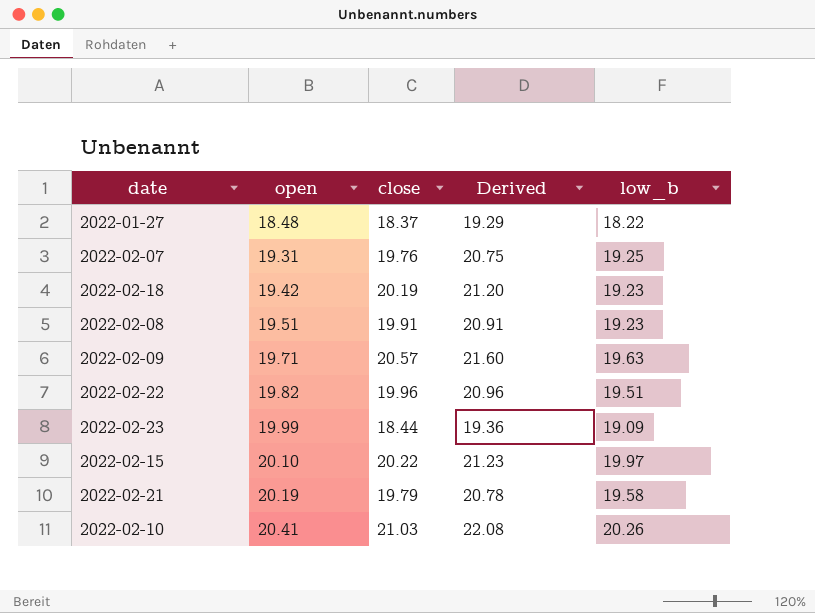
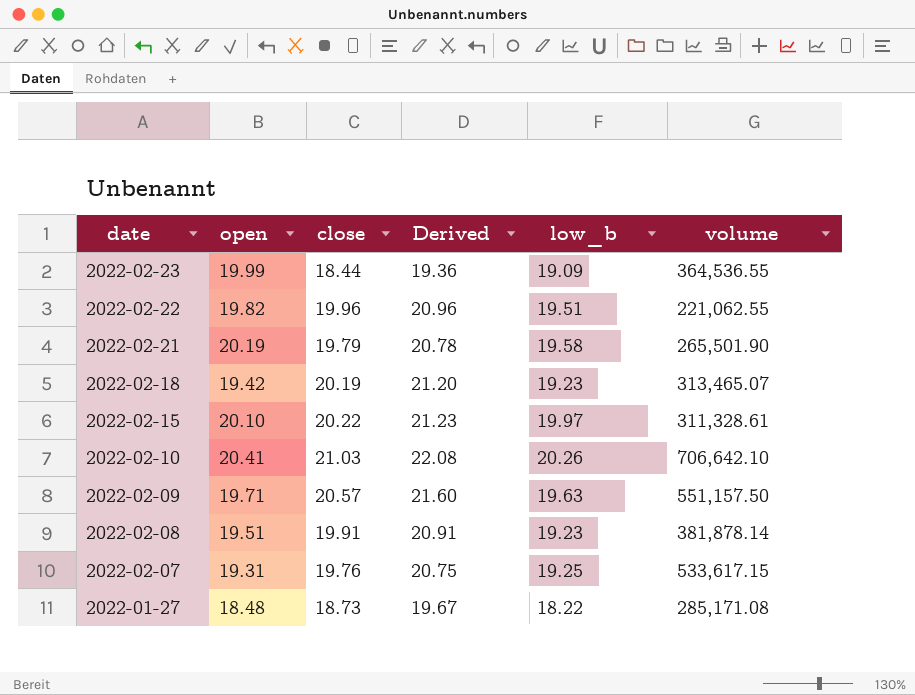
row order: open ascending -> date descending
column volume | position: none -> 6
2022-01-27 | close: 18.37 -> 18.73
2022-01-27 | Derived: 19.29 -> 19.67

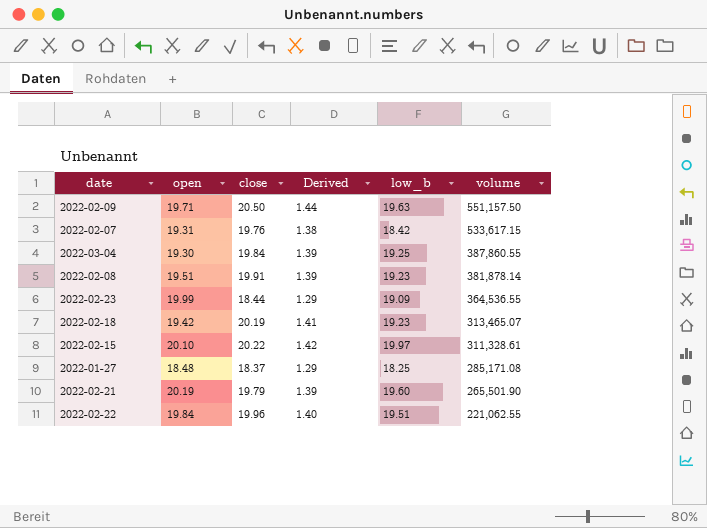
row order: date descending -> volume descending
column Derived | formula: [close] * 1.05 -> [close] * 0.07
row 2022-02-10: 20.41 | 21.03 | 22.08 | 20.26 | 706,642.10 -> none
2022-02-09 | close: 20.57 -> 20.50
2022-02-07 | low_b: 19.25 -> 18.42
row 2022-03-04: none -> 19.30 | 19.84 | 1.39 | 19.25 | 387,860.55
2022-01-27 | close: 18.73 -> 18.37
2022-01-27 | low_b: 18.22 -> 18.25
2022-02-21 | low_b: 19.58 -> 19.60
2022-02-22 | open: 19.82 -> 19.84

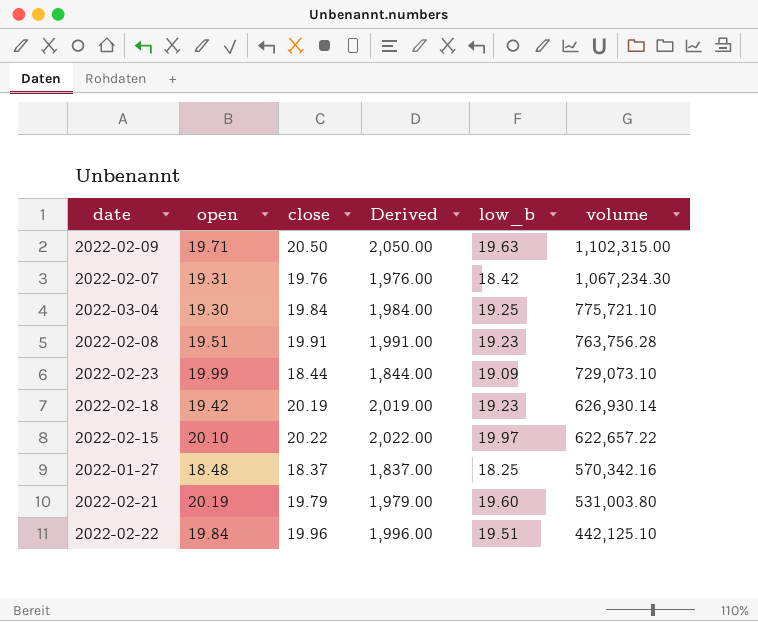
column Derived | formula: [close] * 0.07 -> [close] * 100
2022-02-09 | volume: 551,157.50 -> 1,102,315.00
2022-02-07 | volume: 533,617.15 -> 1,067,234.30
2022-03-04 | volume: 387,860.55 -> 775,721.10
2022-02-08 | volume: 381,878.14 -> 763,756.28
2022-02-23 | volume: 364,536.55 -> 729,073.10
2022-02-18 | volume: 313,465.07 -> 626,930.14
2022-02-15 | volume: 311,328.61 -> 622,657.22
2022-01-27 | volume: 285,171.08 -> 570,342.16
2022-02-21 | volume: 265,501.90 -> 531,003.80
2022-02-22 | volume: 221,062.55 -> 442,125.10

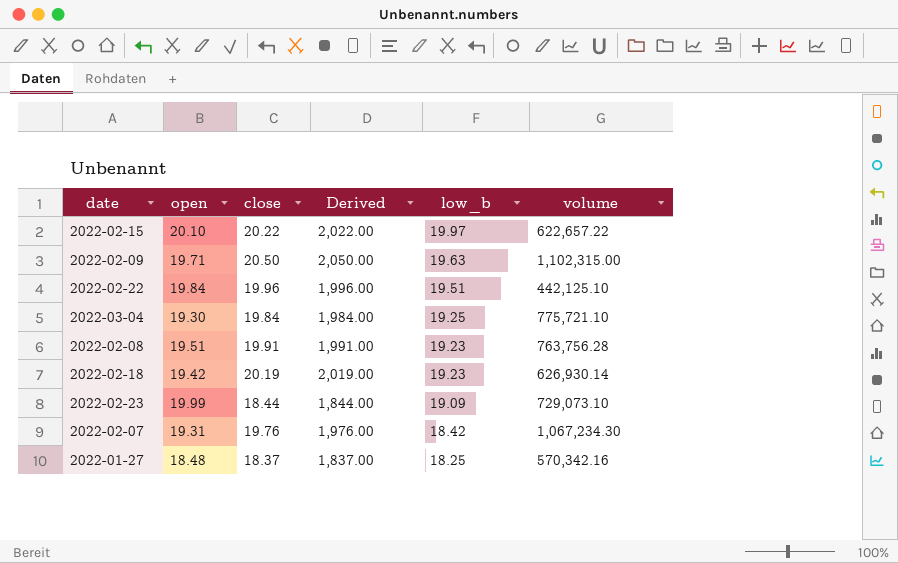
row order: volume descending -> low_b descending
row 2022-02-21: 20.19 | 19.79 | 1,979.00 | 19.60 | 531,003.80 -> none

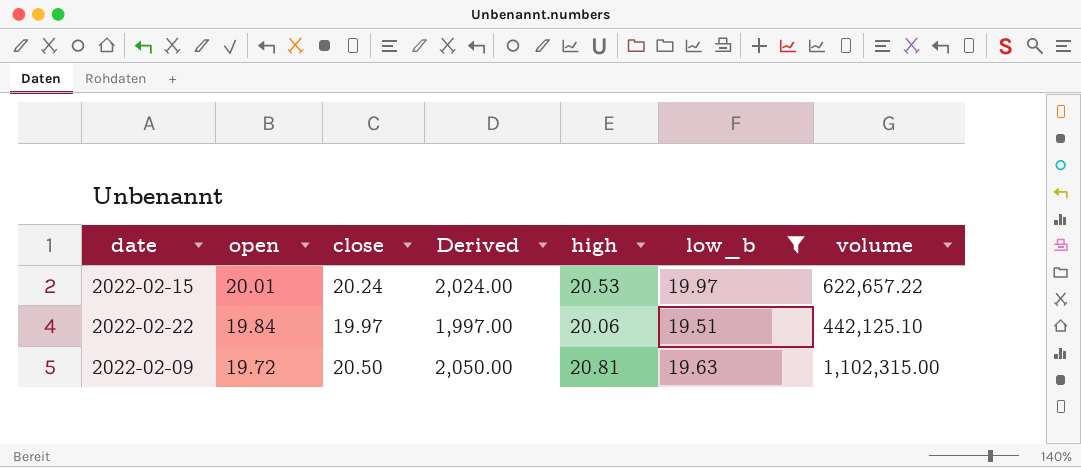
filter: none -> low_b >= 19.51
row order: low_b descending -> open descending
column high | position: none -> 5
2022-02-15 | open: 20.10 -> 20.01
2022-02-15 | close: 20.22 -> 20.24
2022-02-15 | Derived: 2,022.00 -> 2,024.00
2022-02-22 | close: 19.96 -> 19.97
2022-02-22 | Derived: 1,996.00 -> 1,997.00
2022-02-09 | open: 19.71 -> 19.72

